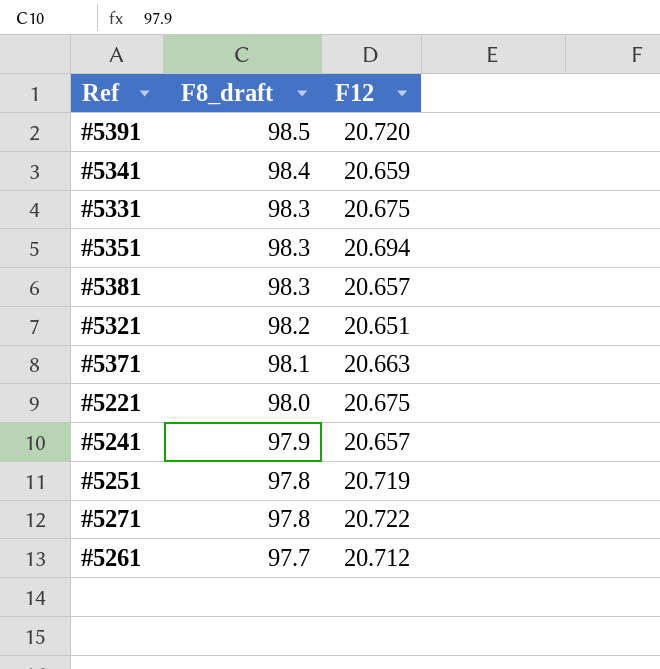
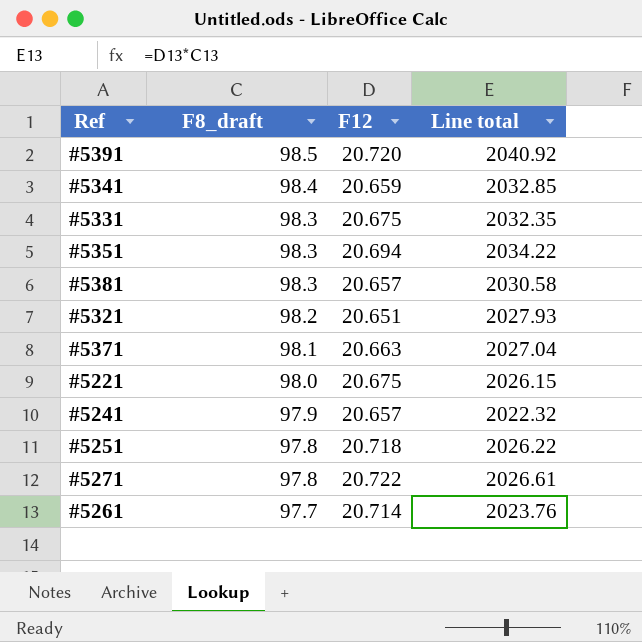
column Line total | formula: none -> [F8_draft] * [F12]
#5251 | F12: 20.719 -> 20.718
#5261 | F12: 20.712 -> 20.714

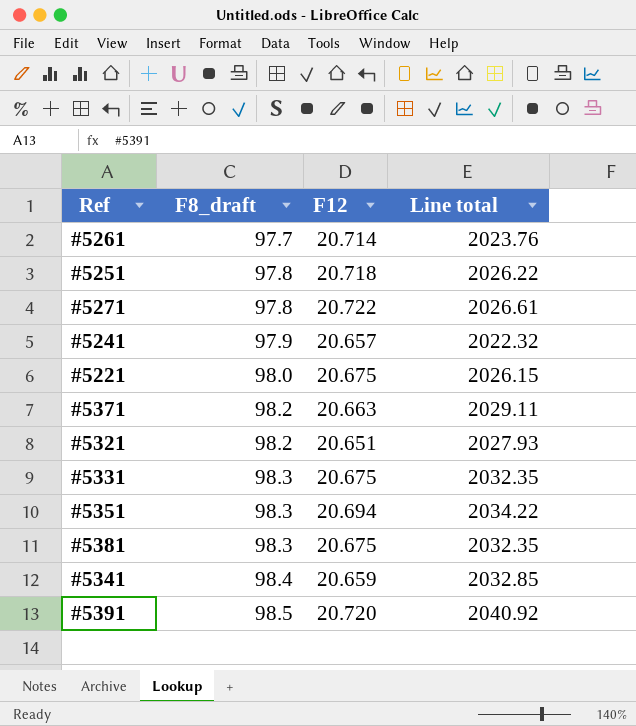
row order: F8_draft descending -> F8_draft ascending
#5371 | F8_draft: 98.1 -> 98.2
#5371 | Line total: 2027.04 -> 2029.11
#5381 | F12: 20.657 -> 20.675
#5381 | Line total: 2030.58 -> 2032.35

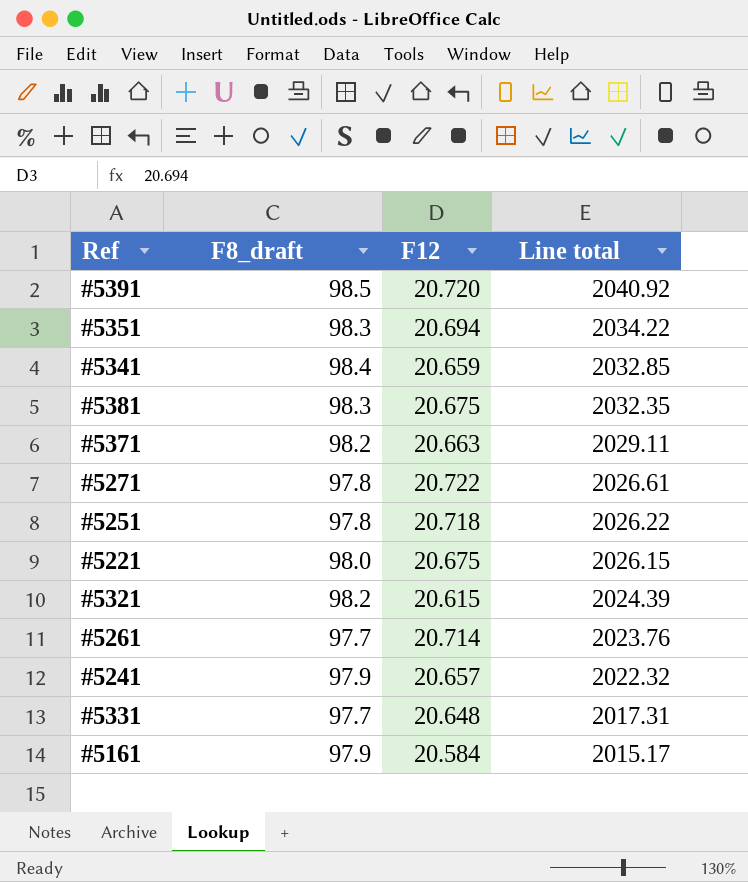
row order: F8_draft ascending -> Line total descending
#5321 | F12: 20.651 -> 20.615
#5321 | Line total: 2027.93 -> 2024.39
#5331 | F8_draft: 98.3 -> 97.7
#5331 | F12: 20.675 -> 20.648
#5331 | Line total: 2032.35 -> 2017.31
row #5161: none -> 97.9 | 20.584 | 2015.17

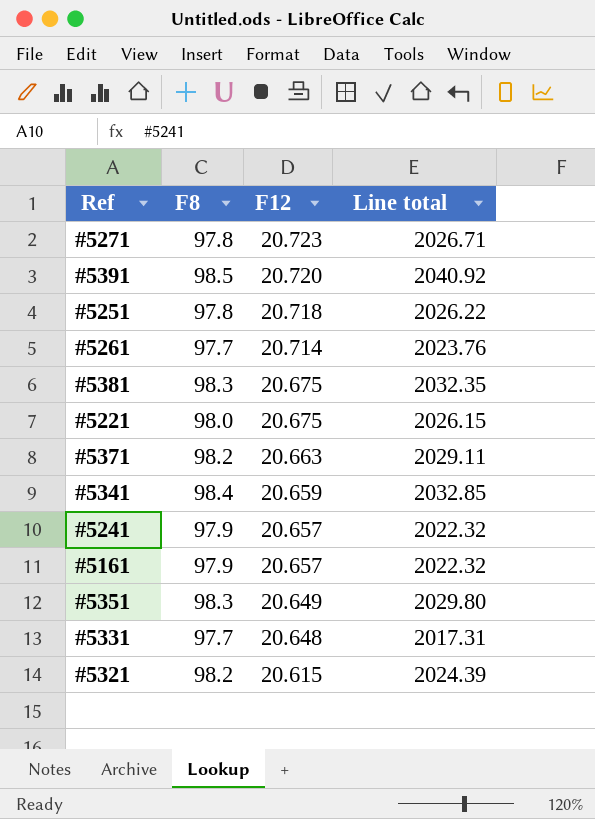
row order: Line total descending -> F12 descending
column name: F8_draft -> F8
#5271 | F12: 20.722 -> 20.723
#5271 | Line total: 2026.61 -> 2026.71
#5161 | F12: 20.584 -> 20.657
#5161 | Line total: 2015.17 -> 2022.32
#5351 | F12: 20.694 -> 20.649
#5351 | Line total: 2034.22 -> 2029.80

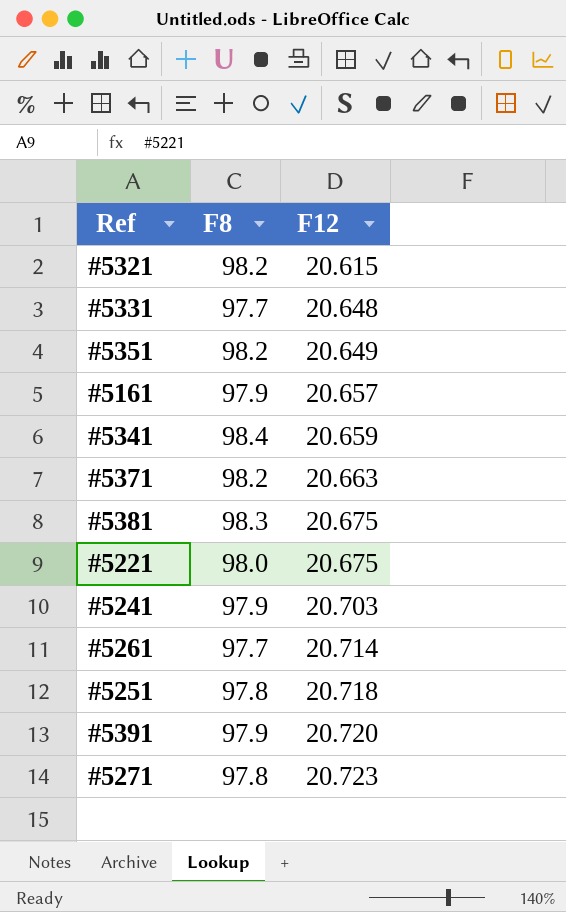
row order: F12 descending -> F12 ascending
column Line total | formula: [F8] * [F12] -> none
#5351 | F8: 98.3 -> 98.2
#5241 | F12: 20.657 -> 20.703
#5391 | F8: 98.5 -> 97.9

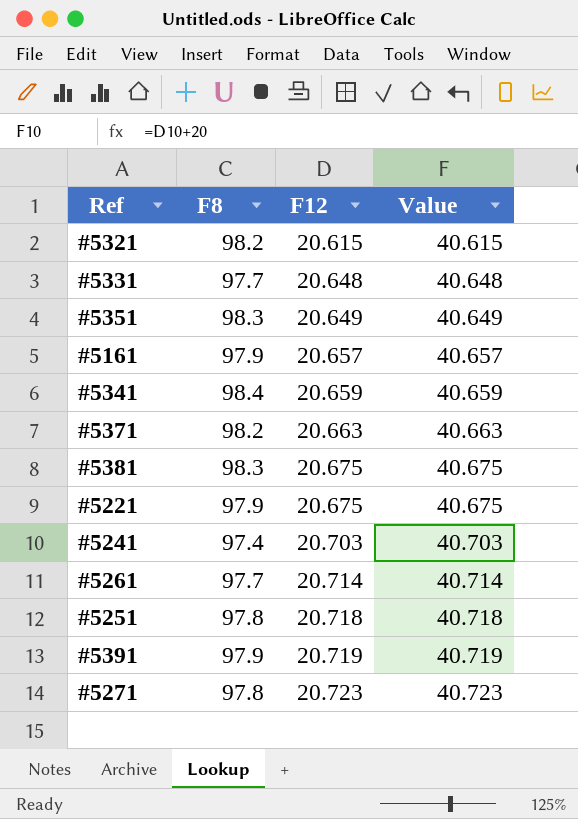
column Value | formula: none -> [F12] + 20
#5351 | F8: 98.2 -> 98.3
#5221 | F8: 98.0 -> 97.9
#5241 | F8: 97.9 -> 97.4
#5391 | F12: 20.720 -> 20.719

